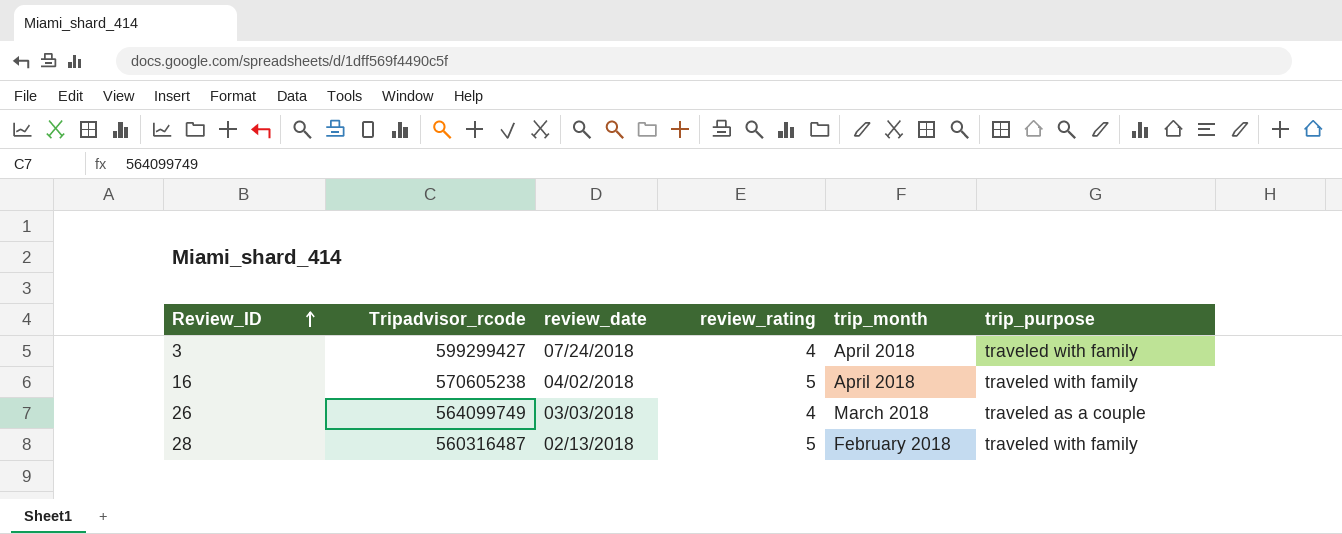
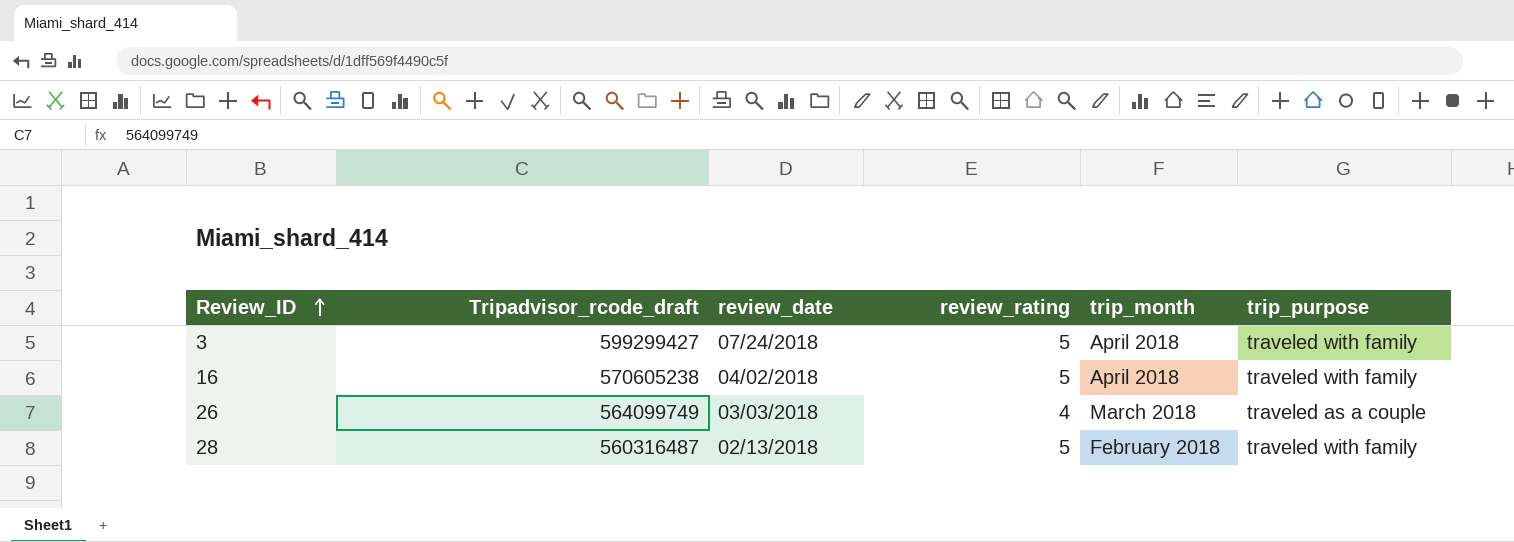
column name: Tripadvisor_rcode -> Tripadvisor_rcode_draft
3 | review_rating: 4 -> 5

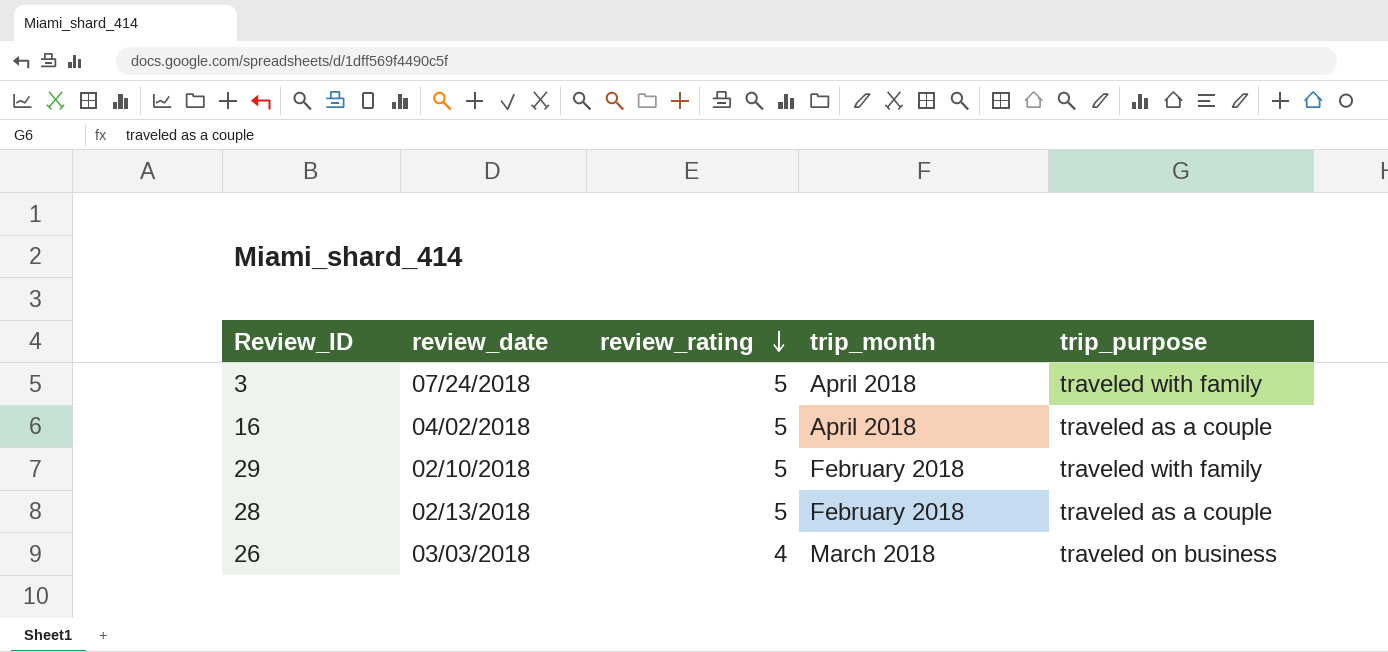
row order: Review_ID ascending -> review_rating descending
column Tripadvisor_rcode_draft | position: 2 -> none
16 | trip_purpose: traveled with family -> traveled as a couple
row 29: none -> 02/10/2018 | 5 | February 2018 | traveled with family
28 | trip_purpose: traveled with family -> traveled as a couple
26 | trip_purpose: traveled as a couple -> traveled on business

